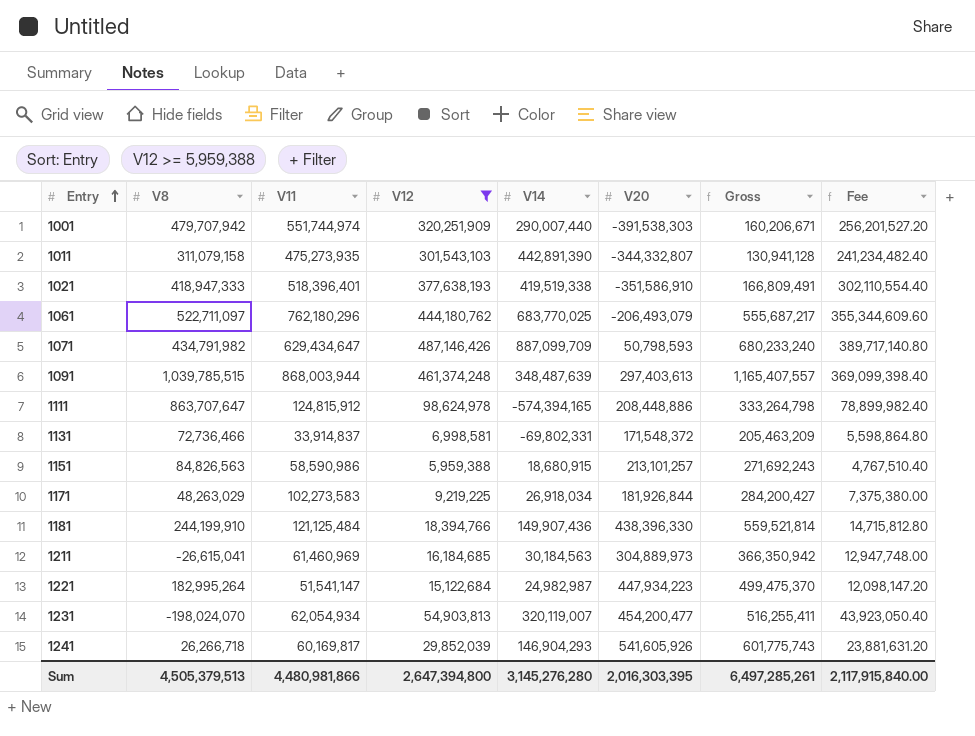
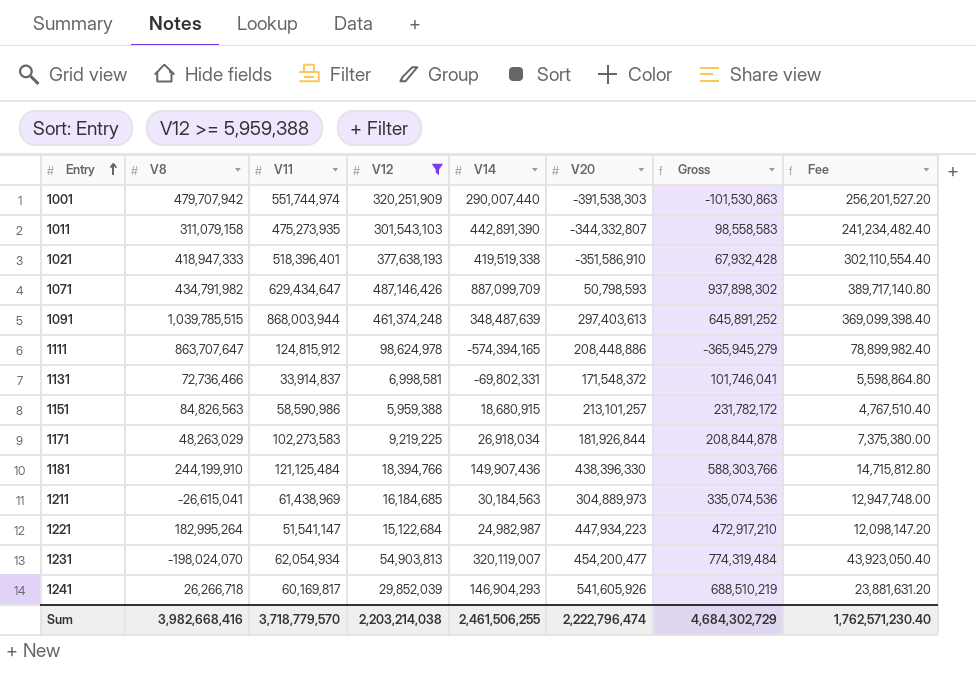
column Gross | formula: [V11] + [V20] -> [V14] + [V20]
row 1061: 522,711,097 | 762,180,296 | 444,180,762 | 683,770,025 | -206,493,079 | 555,687,217 | 355,344,609.60 -> none
1211 | V11: 61,460,969 -> 61,438,969
Sum | V8: 4,505,379,513 -> 3,982,668,416
Sum | V11: 4,480,981,866 -> 3,718,779,570
Sum | V12: 2,647,394,800 -> 2,203,214,038
Sum | V14: 3,145,276,280 -> 2,461,506,255
Sum | V20: 2,016,303,395 -> 2,222,796,474
Sum | Gross: 6,497,285,261 -> 4,684,302,729
Sum | Fee: 2,117,915,840.00 -> 1,762,571,230.40

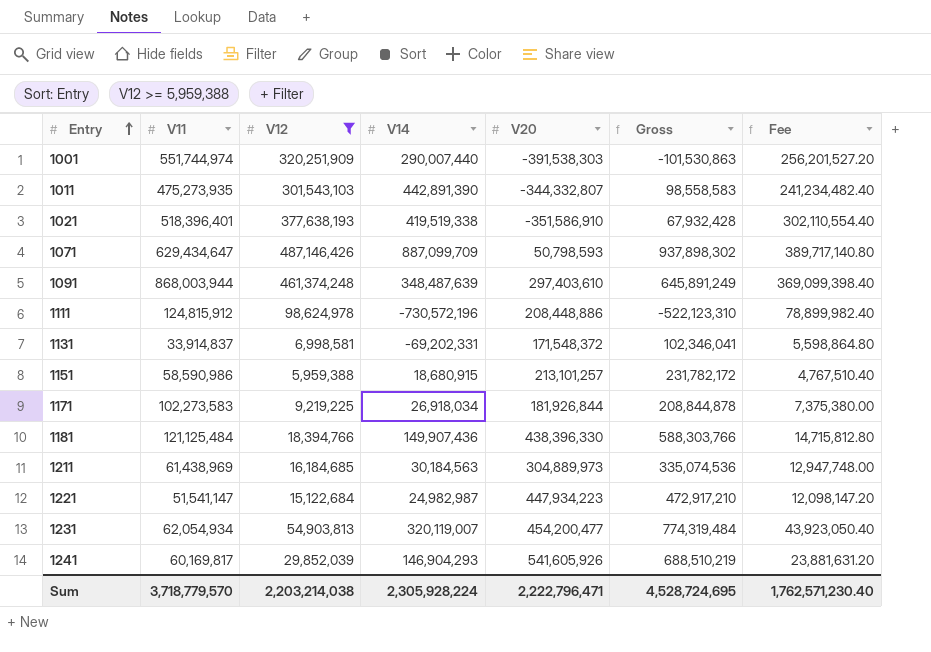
column V8 | position: 2 -> none
1091 | V20: 297,403,613 -> 297,403,610
1091 | Gross: 645,891,252 -> 645,891,249
1111 | V14: -574,394,165 -> -730,572,196
1111 | Gross: -365,945,279 -> -522,123,310
1131 | V14: -69,802,331 -> -69,202,331
1131 | Gross: 101,746,041 -> 102,346,041
Sum | V14: 2,461,506,255 -> 2,305,928,224
Sum | V20: 2,222,796,474 -> 2,222,796,471
Sum | Gross: 4,684,302,729 -> 4,528,724,695

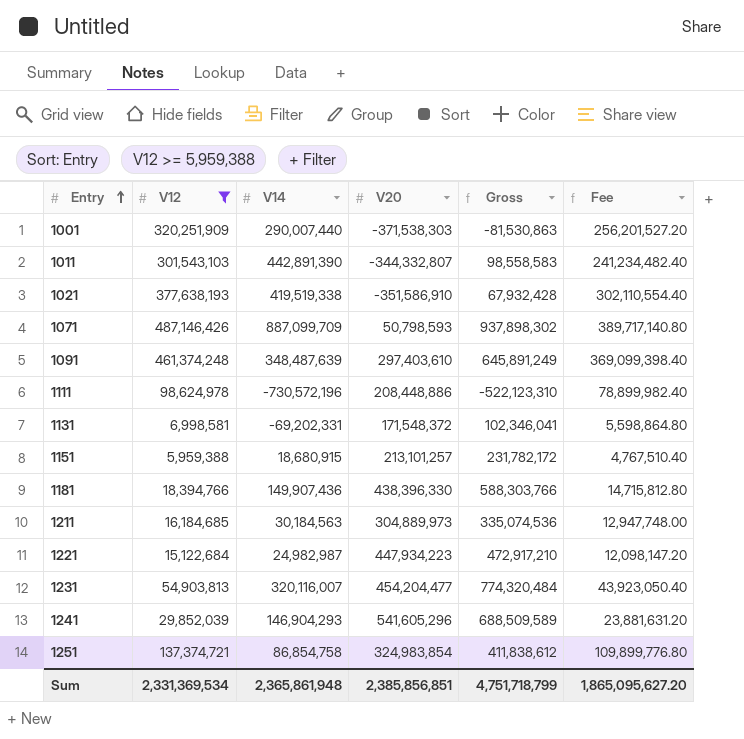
column V11 | position: 2 -> none
row 1171: 102,273,583 | 9,219,225 | 26,918,034 | 181,926,844 | 208,844,878 | 7,375,380.00 -> none
1001 | V20: -391,538,303 -> -371,538,303
1001 | Gross: -101,530,863 -> -81,530,863
1231 | V14: 320,119,007 -> 320,116,007
1231 | V20: 454,200,477 -> 454,204,477
1231 | Gross: 774,319,484 -> 774,320,484
1241 | V20: 541,605,926 -> 541,605,296
1241 | Gross: 688,510,219 -> 688,509,589
row 1251: none -> 137,374,721 | 86,854,758 | 324,983,854 | 411,838,612 | 109,899,776.80
Sum | V12: 2,203,214,038 -> 2,331,369,534
Sum | V14: 2,305,928,224 -> 2,365,861,948
Sum | V20: 2,222,796,471 -> 2,385,856,851
Sum | Gross: 4,528,724,695 -> 4,751,718,799
Sum | Fee: 1,762,571,230.40 -> 1,865,095,627.20

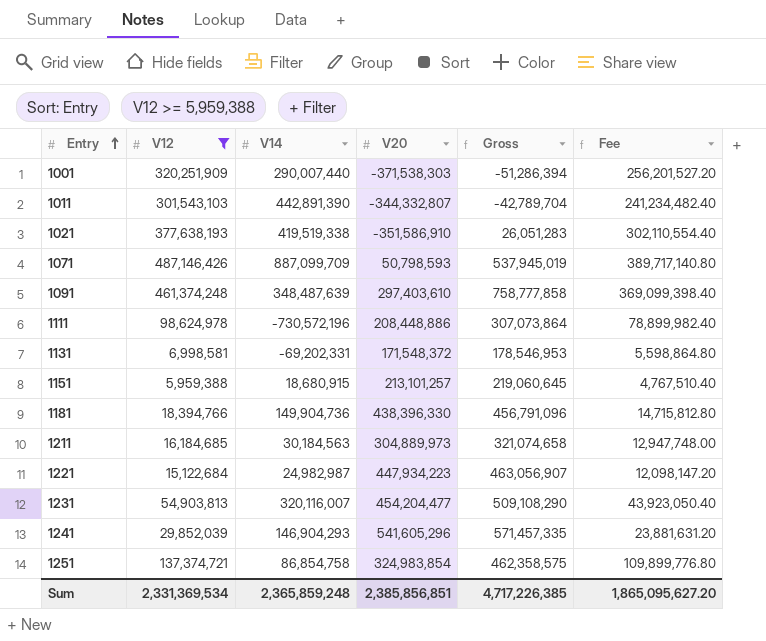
column Gross | formula: [V14] + [V20] -> [V12] + [V20]
1181 | V14: 149,907,436 -> 149,904,736
Sum | V14: 2,365,861,948 -> 2,365,859,248
Sum | Gross: 4,751,718,799 -> 4,717,226,385

